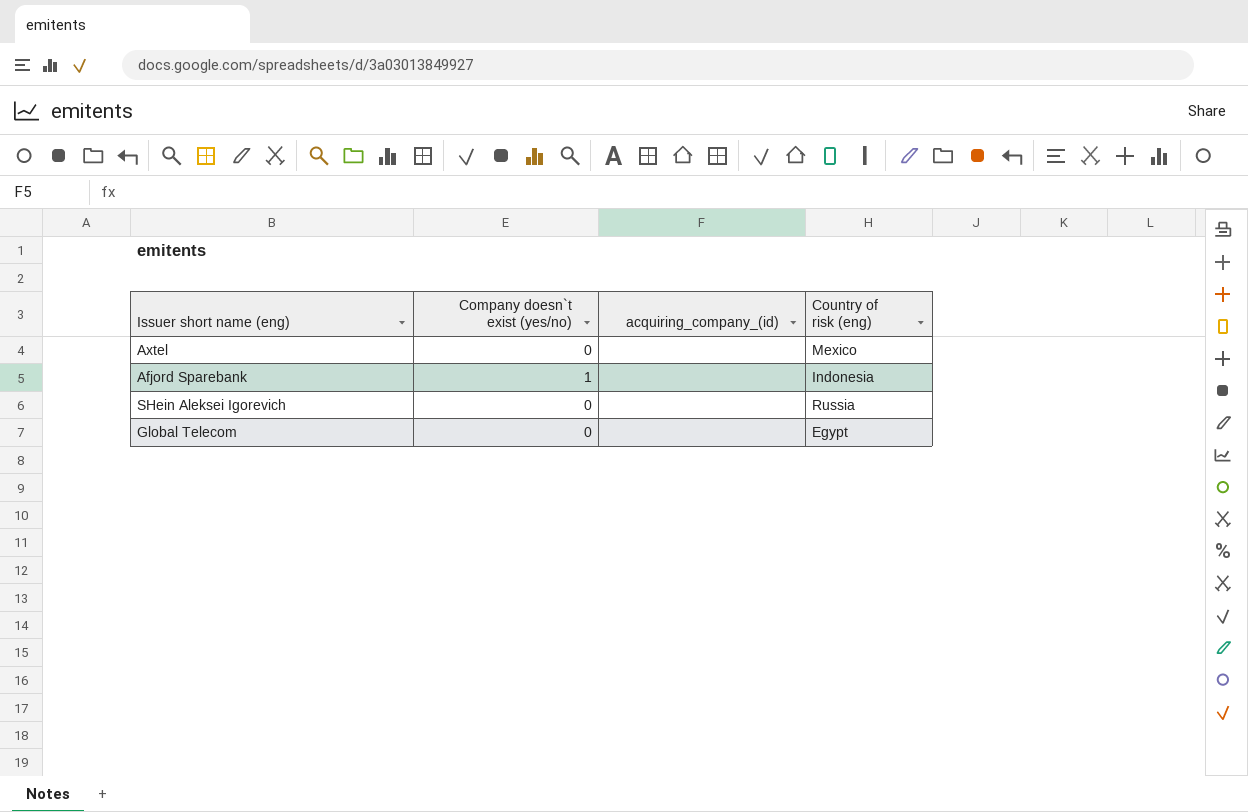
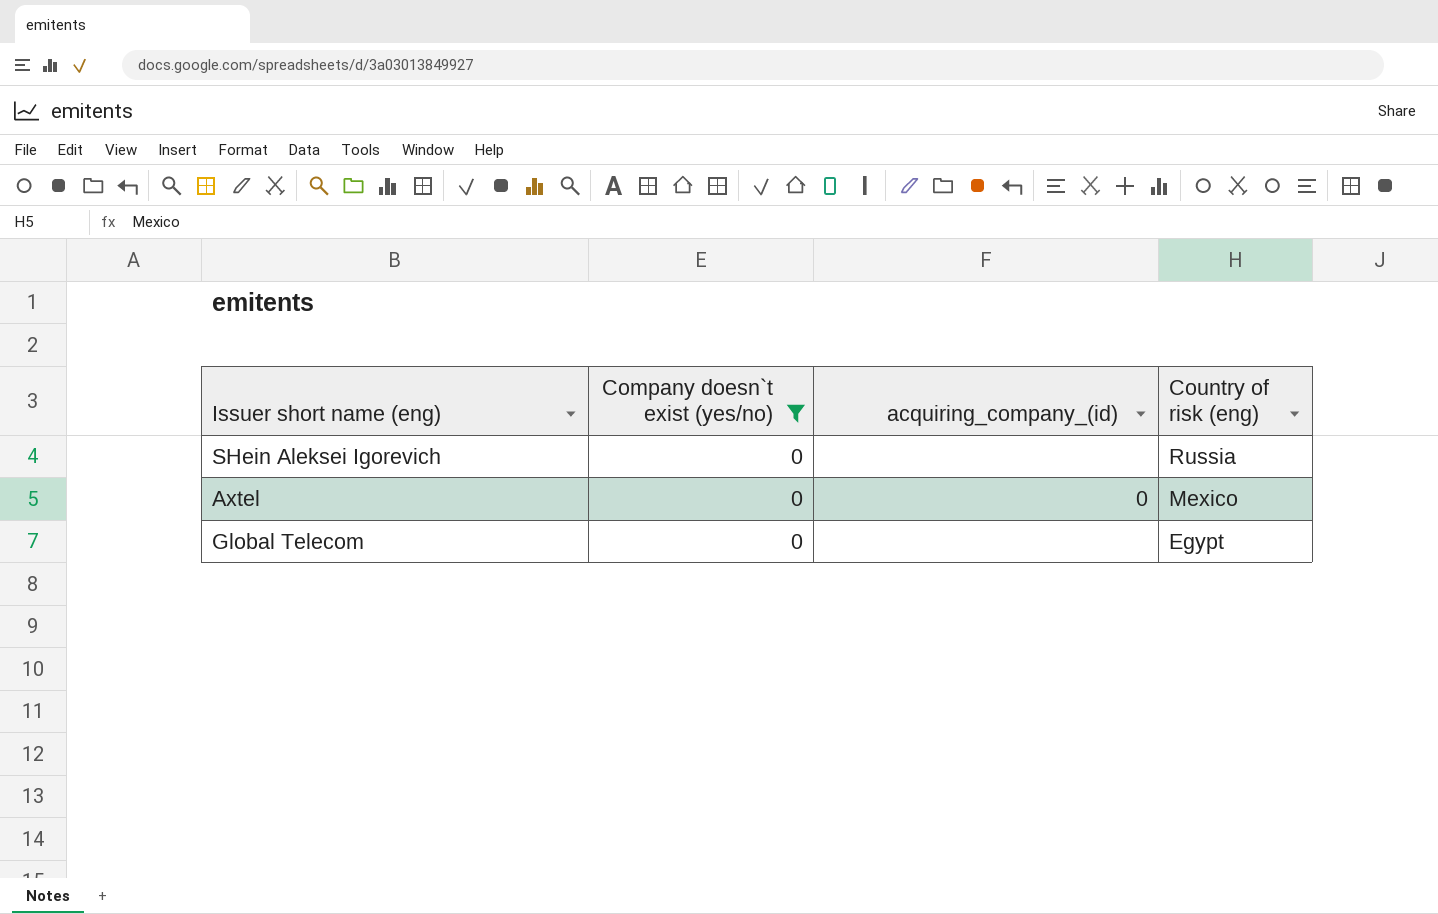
filter: none -> Company doesn`t exist (yes/no) = 0
row order: none -> Country of risk (eng) descending
Axtel | acquiring_company_(id): none -> 0

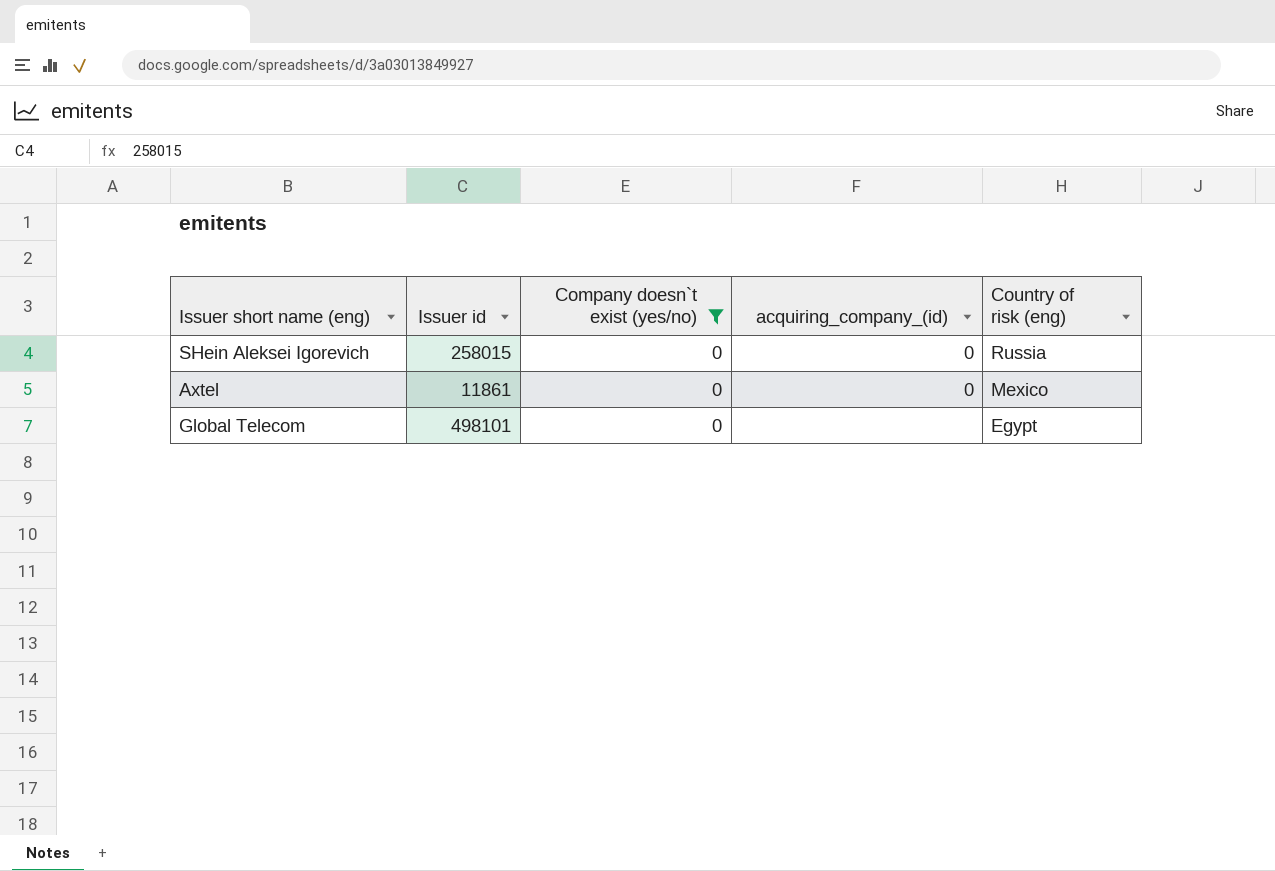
column Issuer id | position: none -> 2
SHein Aleksei Igorevich | acquiring_company_(id): none -> 0

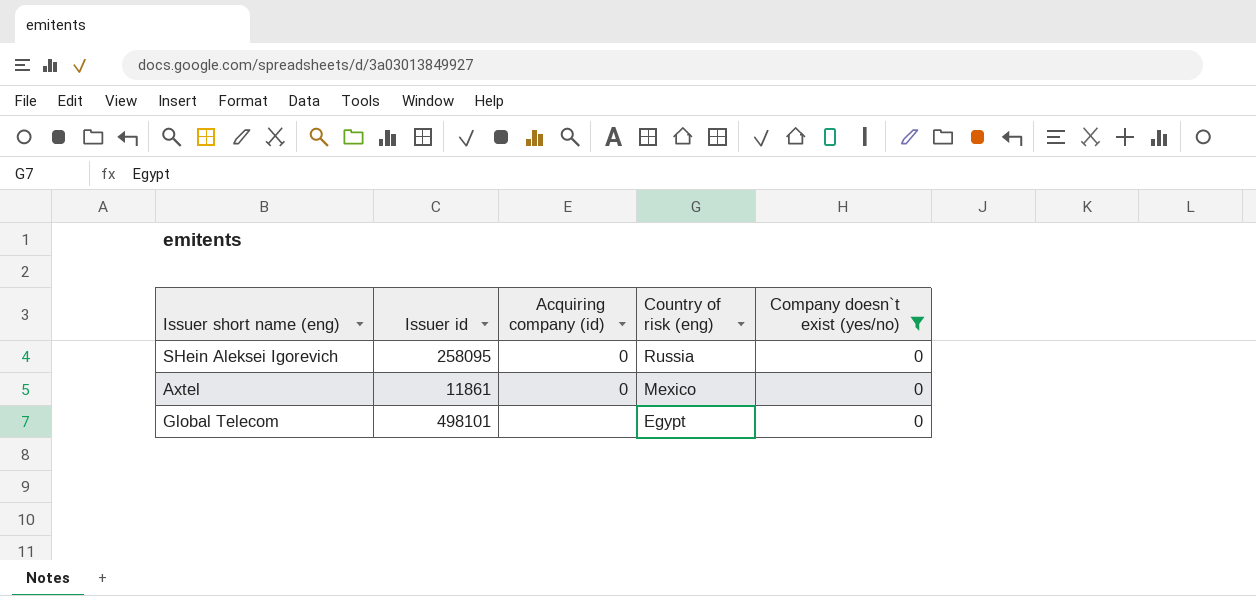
column name: acquiring_company_(id) -> Acquiring company (id)
column Company doesn`t exist (yes/no) | position: 3 -> 5
SHein Aleksei Igorevich | Issuer id: 258015 -> 258095

